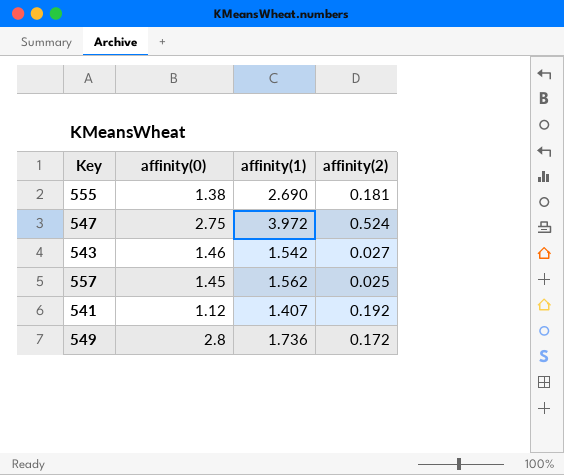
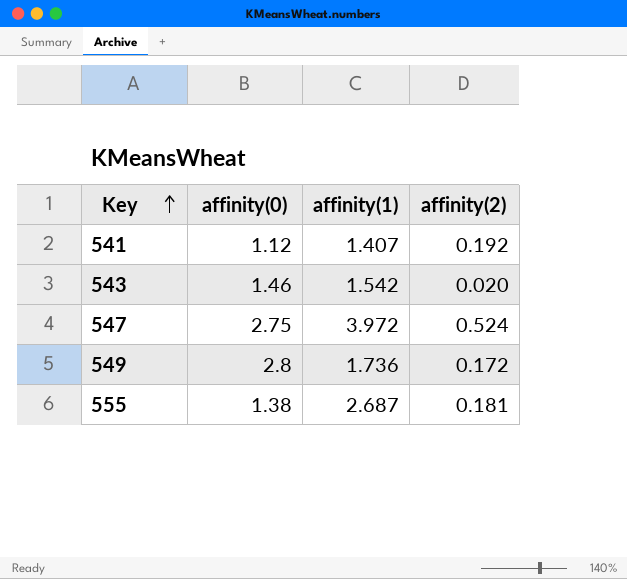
row order: none -> Key ascending
row 557: 1.45 | 1.562 | 0.025 -> none
543 | affinity(2): 0.027 -> 0.020
555 | affinity(1): 2.690 -> 2.687

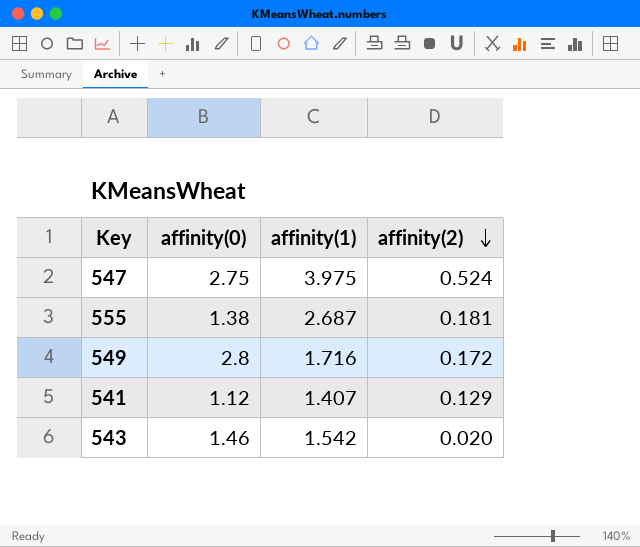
row order: Key ascending -> affinity(2) descending
547 | affinity(1): 3.972 -> 3.975
549 | affinity(1): 1.736 -> 1.716
541 | affinity(2): 0.192 -> 0.129

